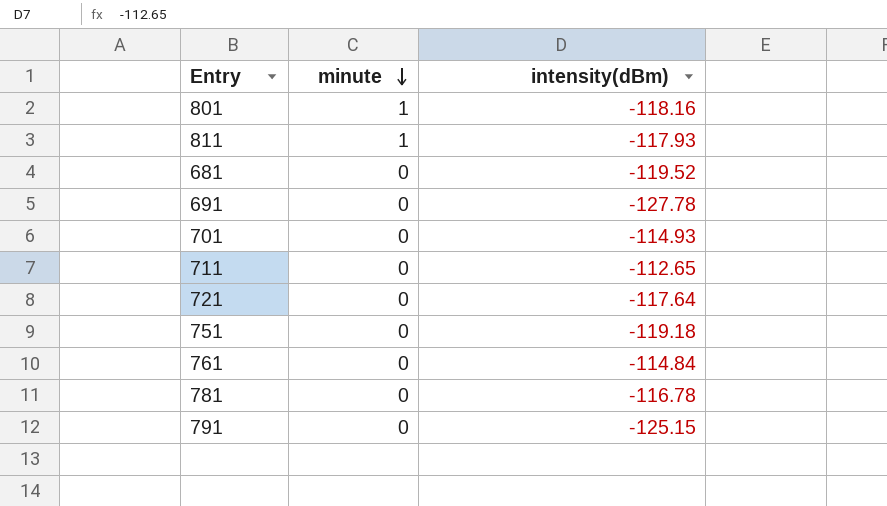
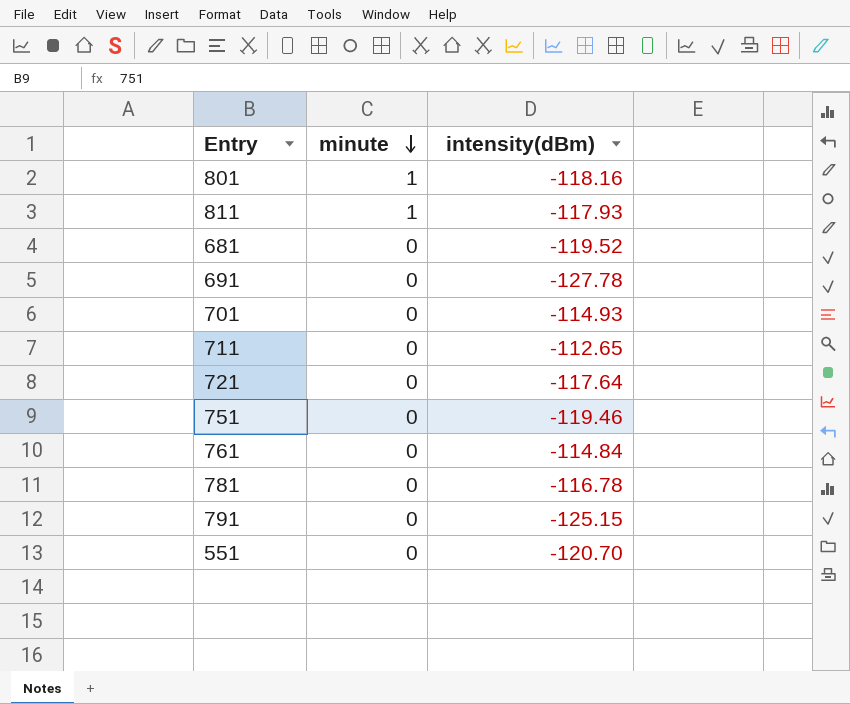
751 | intensity(dBm): -119.18 -> -119.46
row 551: none -> 0 | -120.70

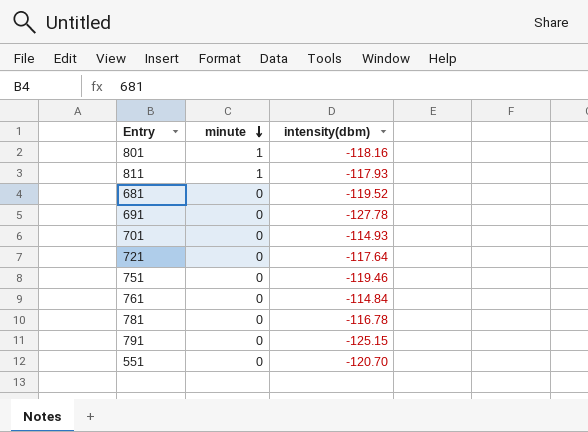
column name: intensity(dBm) -> intensity(dbm)
row 711: 0 | -112.65 -> none

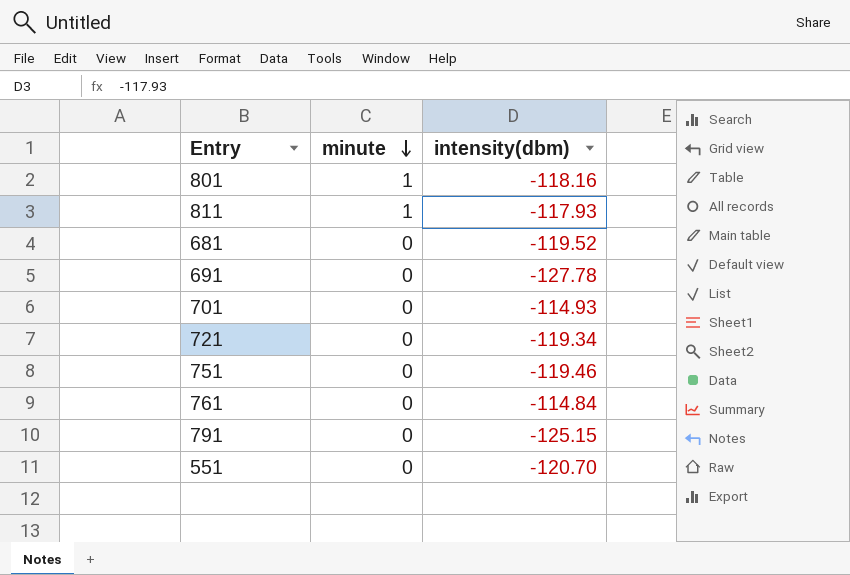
row 781: 0 | -116.78 -> none
721 | intensity(dbm): -117.64 -> -119.34

